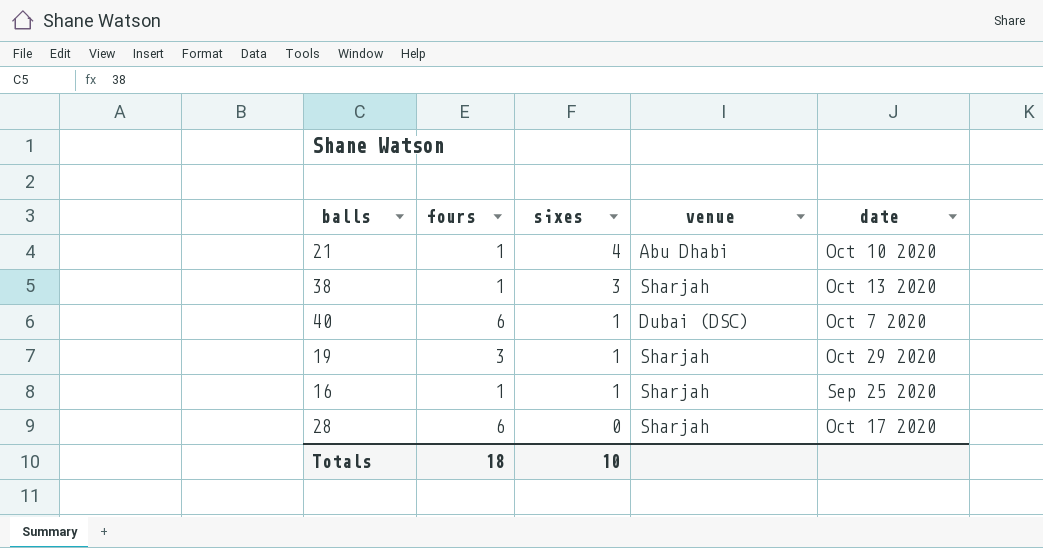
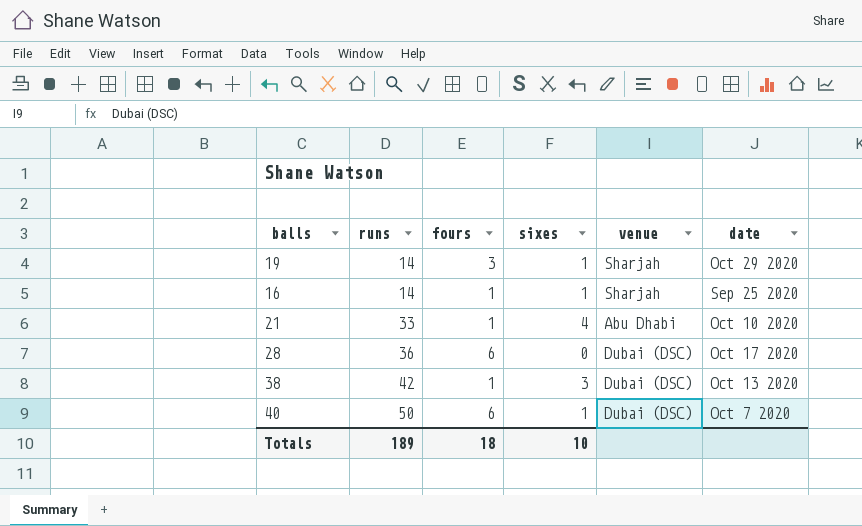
row order: sixes descending -> runs ascending
column runs | position: none -> 2
28 | venue: Sharjah -> Dubai (DSC)
38 | venue: Sharjah -> Dubai (DSC)

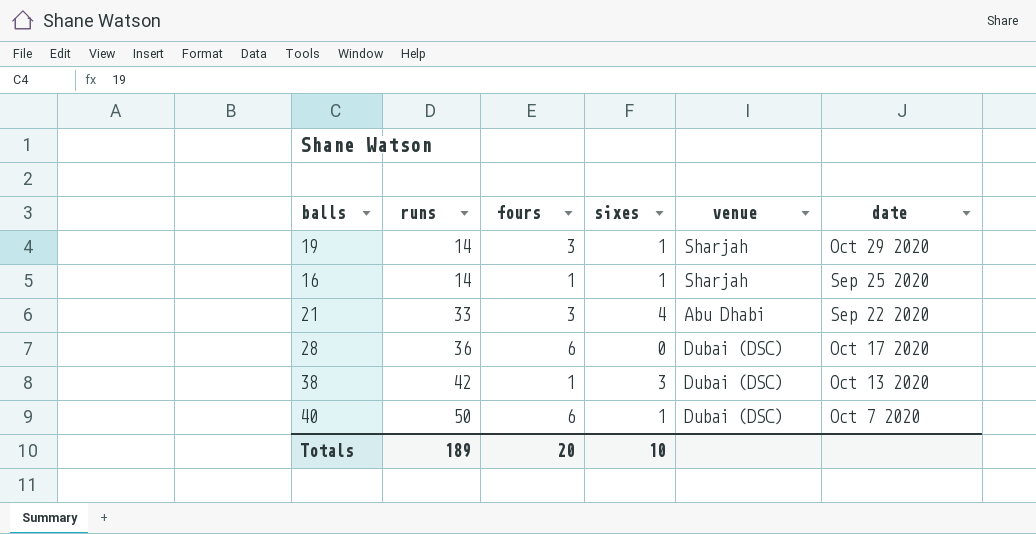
21 | fours: 1 -> 3
21 | date: Oct 10 2020 -> Sep 22 2020
Totals | fours: 18 -> 20

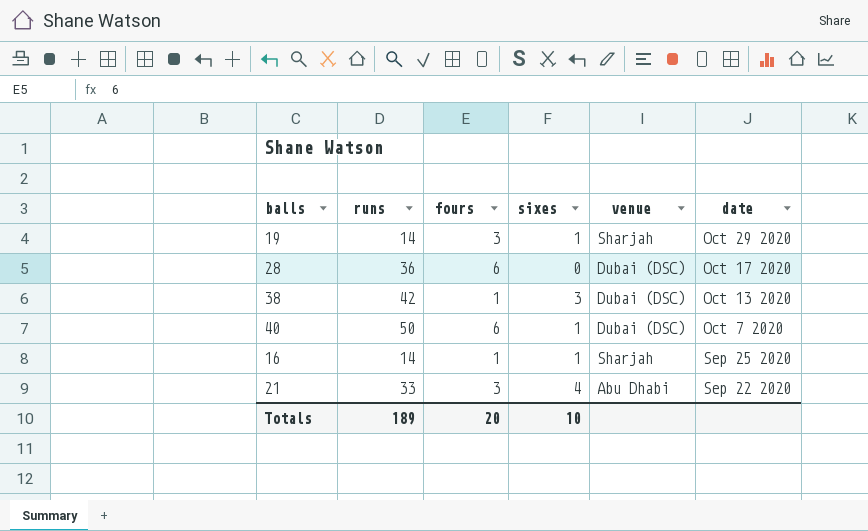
row order: runs ascending -> date descending

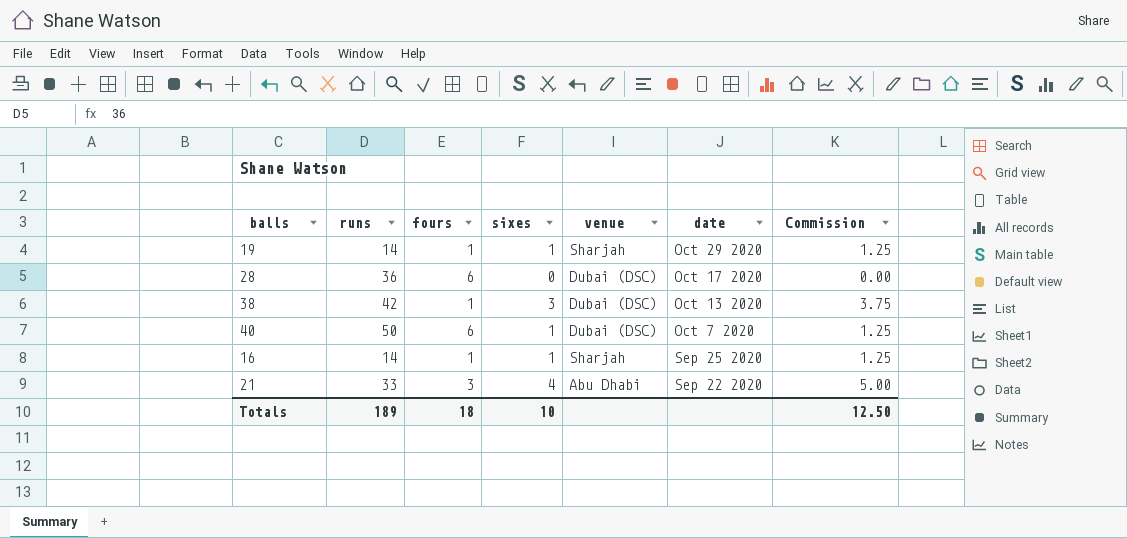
column Commission | formula: none -> [sixes] * 1.25
19 | fours: 3 -> 1
Totals | fours: 20 -> 18

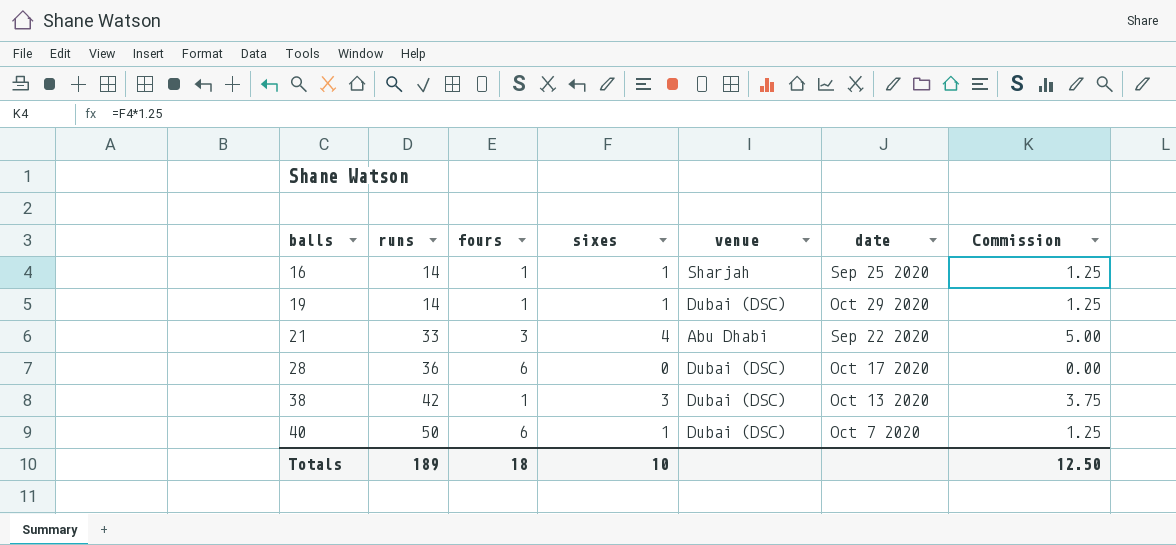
row order: date descending -> balls ascending
19 | venue: Sharjah -> Dubai (DSC)

